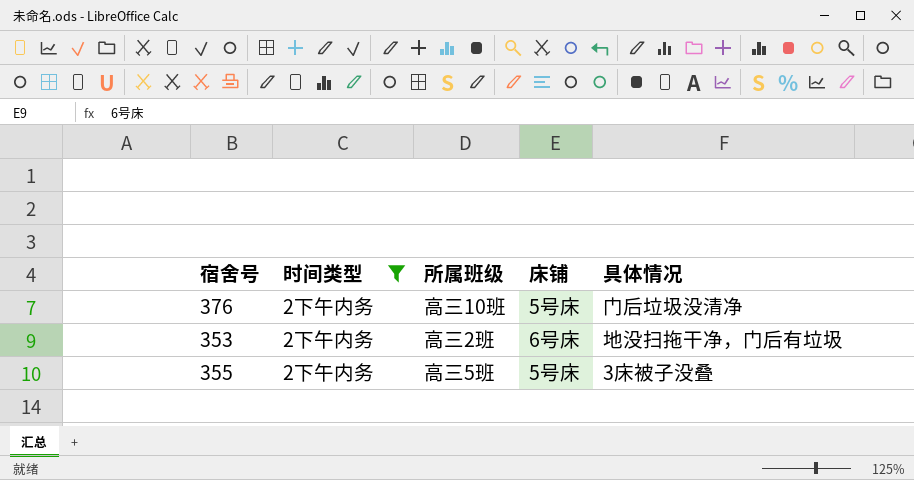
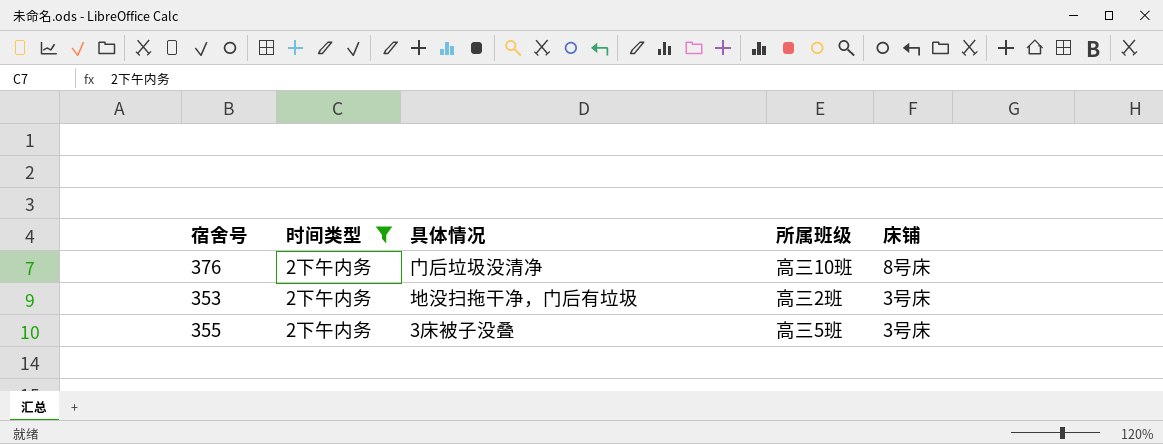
column 具体情况 | position: 5 -> 3
376 | 床铺: 5号床 -> 8号床
353 | 床铺: 6号床 -> 3号床
355 | 床铺: 5号床 -> 3号床

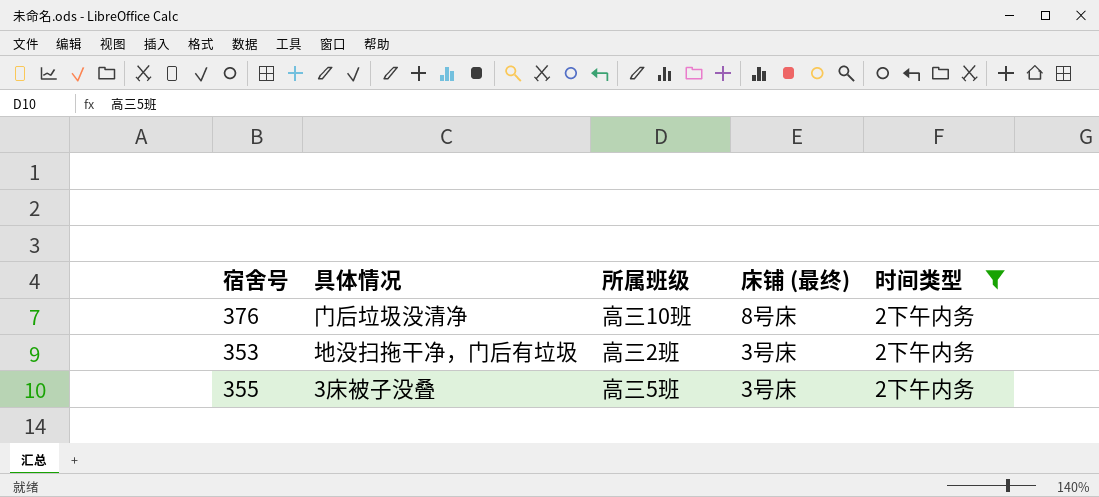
column name: 床铺 -> 床铺 (最终)
column 时间类型 | position: 2 -> 5

